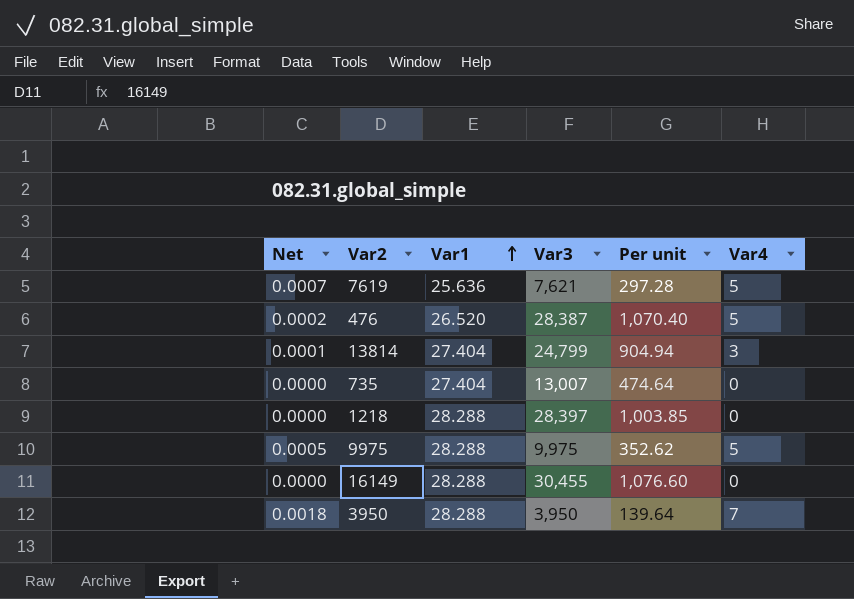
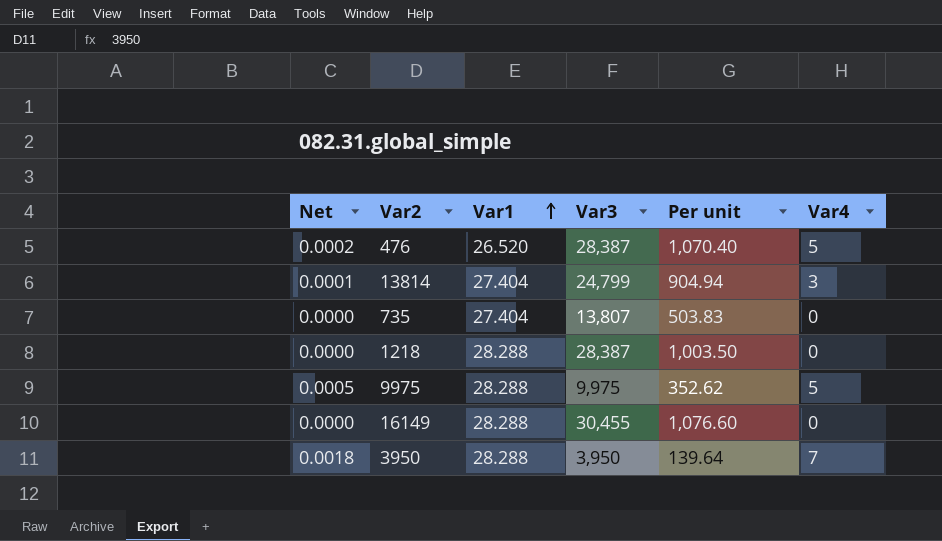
row 7619: 0.0007 | 25.636 | 7,621 | 297.28 | 5 -> none
735 | Var3: 13,007 -> 13,807
735 | Per unit: 474.64 -> 503.83
1218 | Var3: 28,397 -> 28,387
1218 | Per unit: 1,003.85 -> 1,003.50

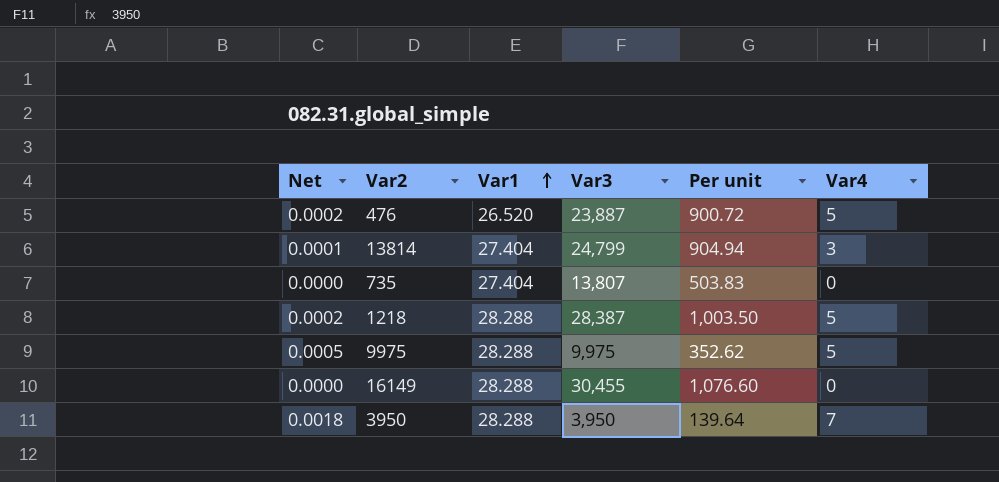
476 | Var3: 28,387 -> 23,887
476 | Per unit: 1,070.40 -> 900.72
1218 | Net: 0.0000 -> 0.0002
1218 | Var4: 0 -> 5

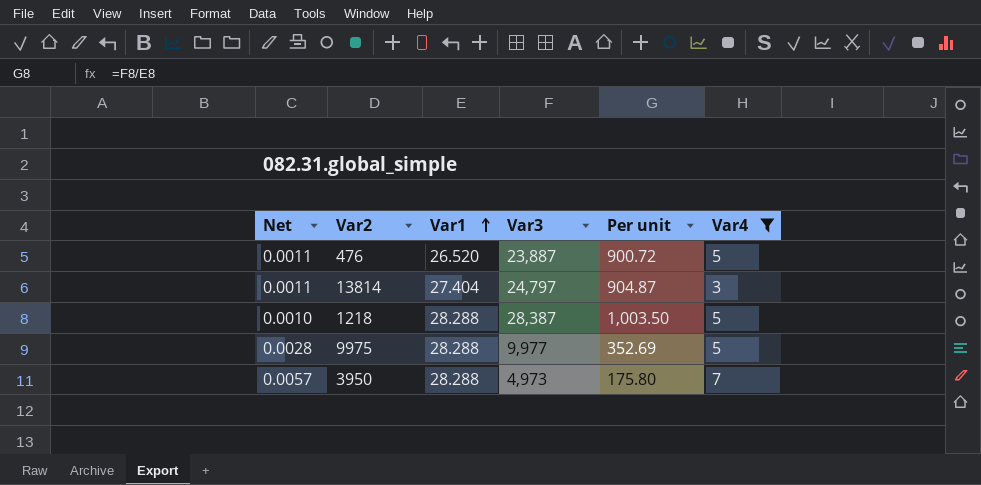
filter: none -> Var4 != 0
column Net | formula: [Var4] / [Var3] -> [Var1] / [Var3]
13814 | Var3: 24,799 -> 24,797
13814 | Per unit: 904.94 -> 904.87
9975 | Var3: 9,975 -> 9,977
9975 | Per unit: 352.62 -> 352.69
3950 | Var3: 3,950 -> 4,973
3950 | Per unit: 139.64 -> 175.80

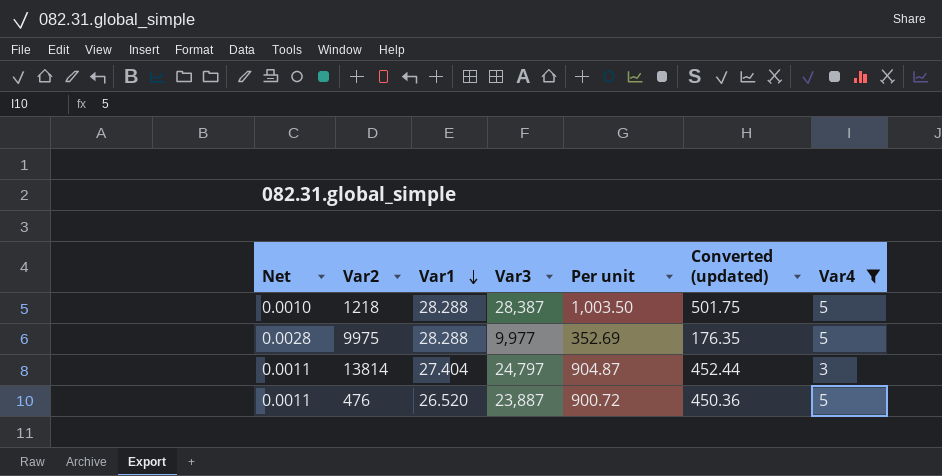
row order: Var1 ascending -> Var1 descending
column Converted (updated) | formula: none -> [Per unit] * 0.5
row 3950: 0.0057 | 28.288 | 4,973 | 175.80 | 7 -> none

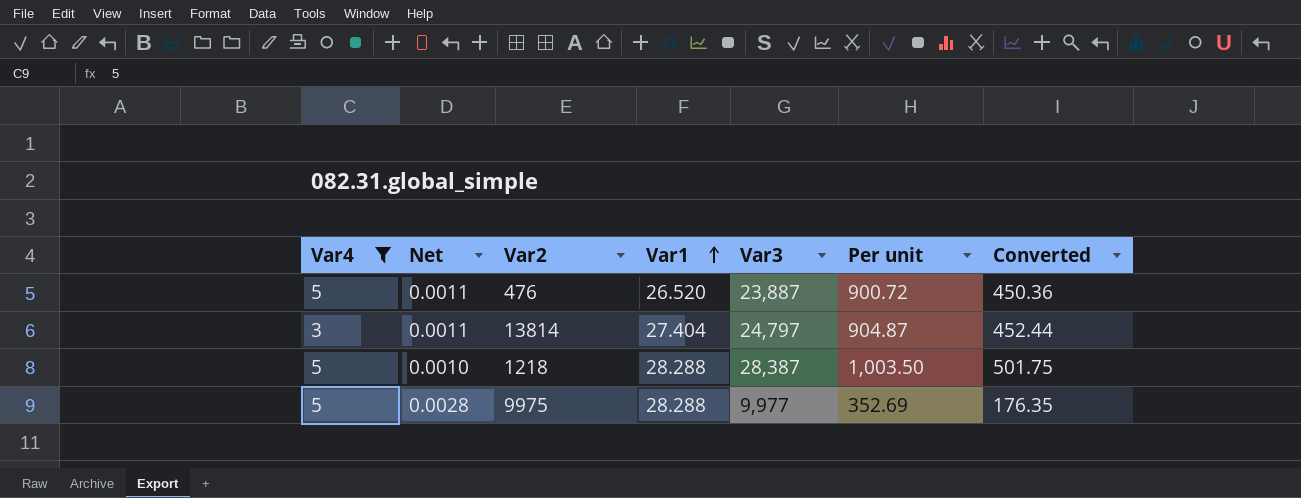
row order: Var1 descending -> Var1 ascending
column Var4 | position: 7 -> 1
column name: Converted (updated) -> Converted

